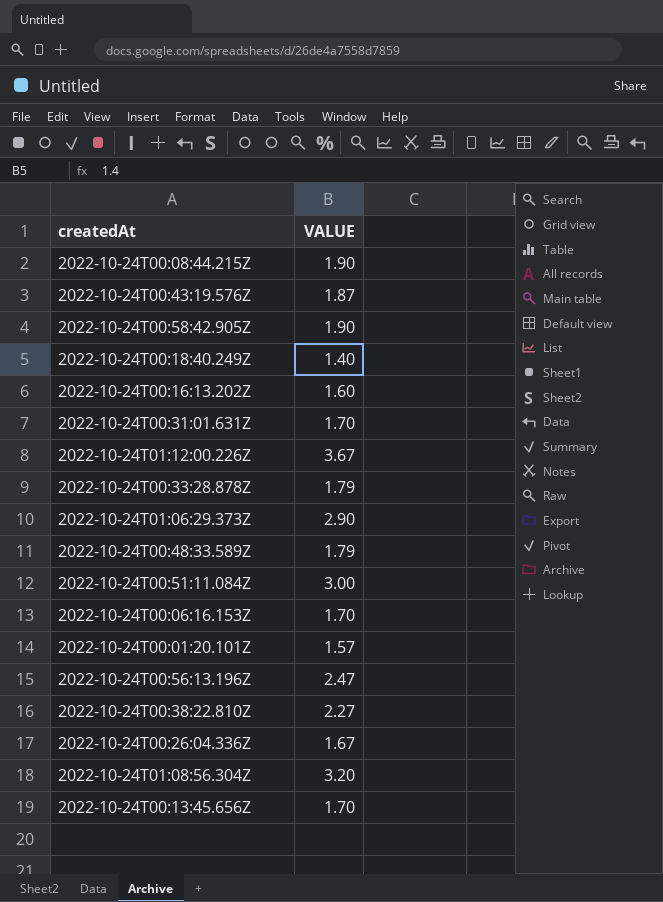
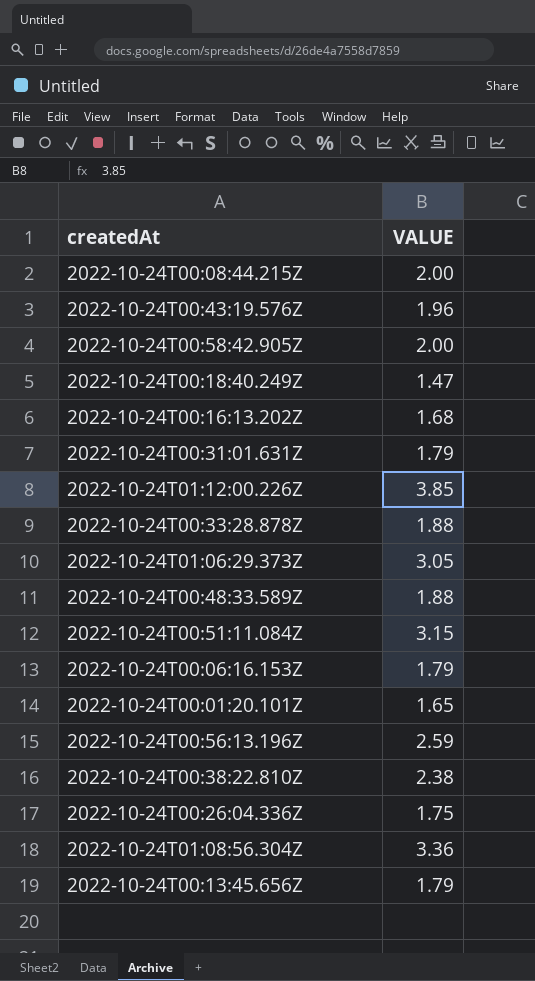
2022-10-24T00:08:44.215Z | VALUE: 1.90 -> 2.00
2022-10-24T00:43:19.576Z | VALUE: 1.87 -> 1.96
2022-10-24T00:58:42.905Z | VALUE: 1.90 -> 2.00
2022-10-24T00:18:40.249Z | VALUE: 1.40 -> 1.47
2022-10-24T00:16:13.202Z | VALUE: 1.60 -> 1.68
2022-10-24T00:31:01.631Z | VALUE: 1.70 -> 1.79
2022-10-24T01:12:00.226Z | VALUE: 3.67 -> 3.85
2022-10-24T00:33:28.878Z | VALUE: 1.79 -> 1.88
2022-10-24T01:06:29.373Z | VALUE: 2.90 -> 3.05
2022-10-24T00:48:33.589Z | VALUE: 1.79 -> 1.88
2022-10-24T00:51:11.084Z | VALUE: 3.00 -> 3.15
2022-10-24T00:06:16.153Z | VALUE: 1.70 -> 1.79
2022-10-24T00:01:20.101Z | VALUE: 1.57 -> 1.65
2022-10-24T00:56:13.196Z | VALUE: 2.47 -> 2.59
2022-10-24T00:38:22.810Z | VALUE: 2.27 -> 2.38
2022-10-24T00:26:04.336Z | VALUE: 1.67 -> 1.75
2022-10-24T01:08:56.304Z | VALUE: 3.20 -> 3.36
2022-10-24T00:13:45.656Z | VALUE: 1.70 -> 1.79

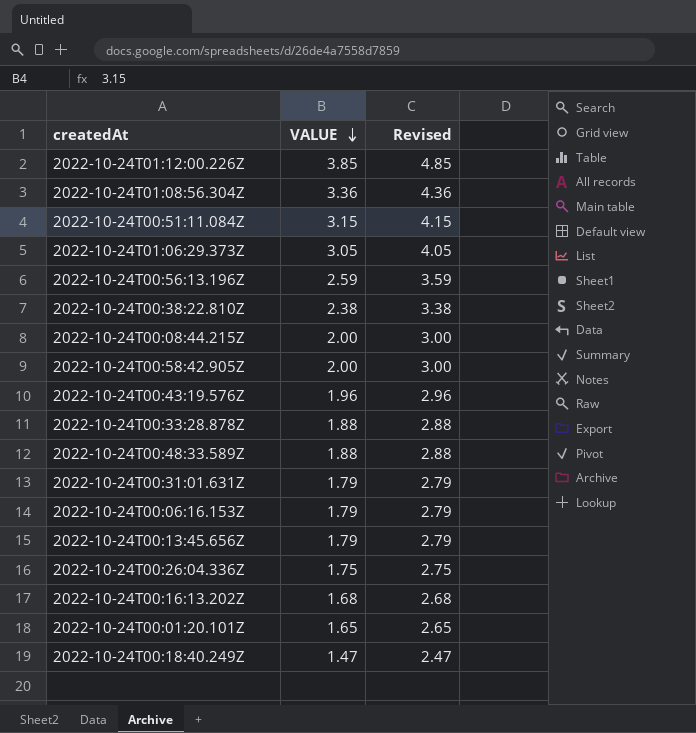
row order: none -> VALUE descending
column Revised | formula: none -> [VALUE] + 1

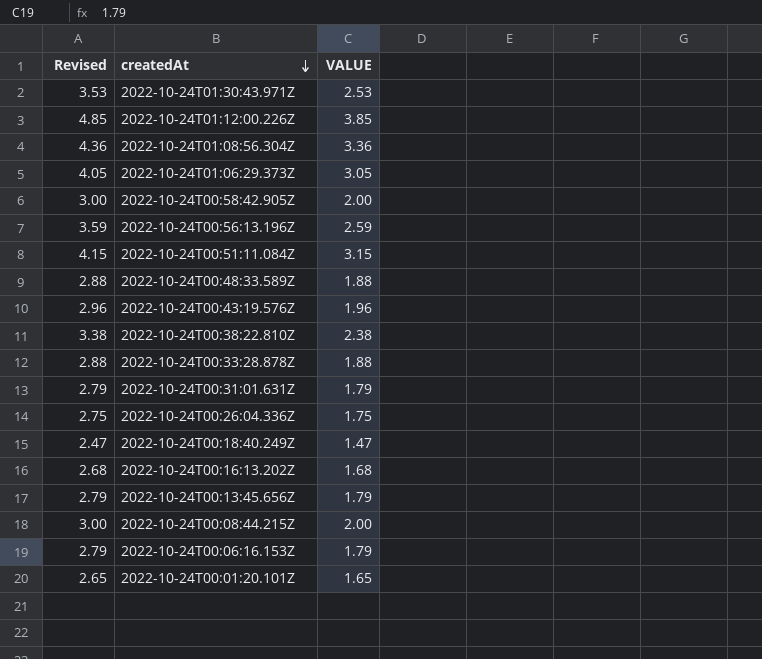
row order: VALUE descending -> createdAt descending
column Revised | position: 3 -> 1
row 2022-10-24T01:30:43.971Z: none -> 3.53 | 2.53

